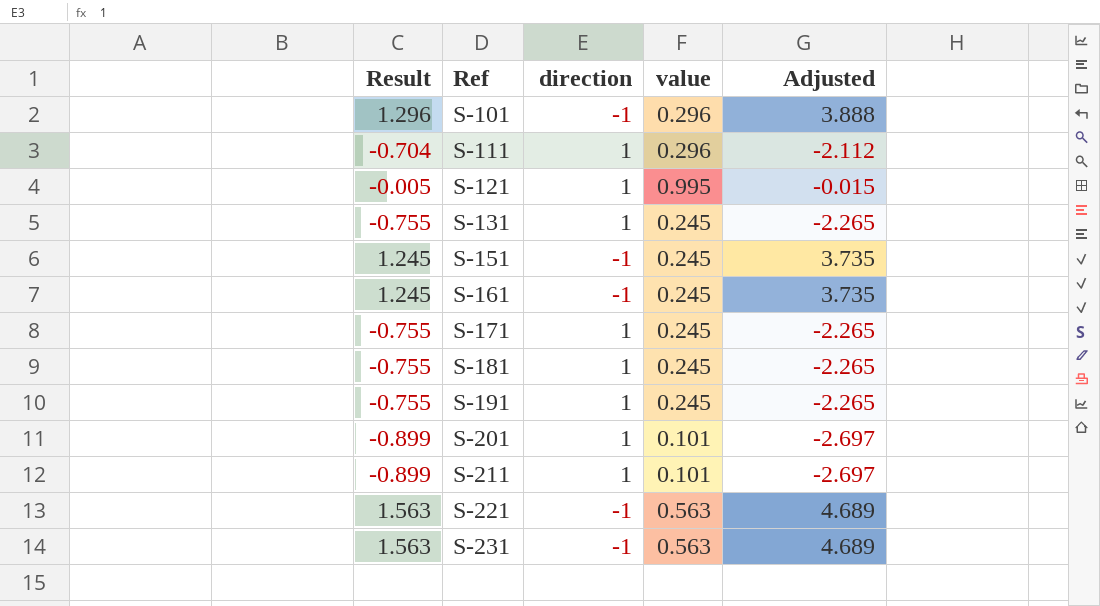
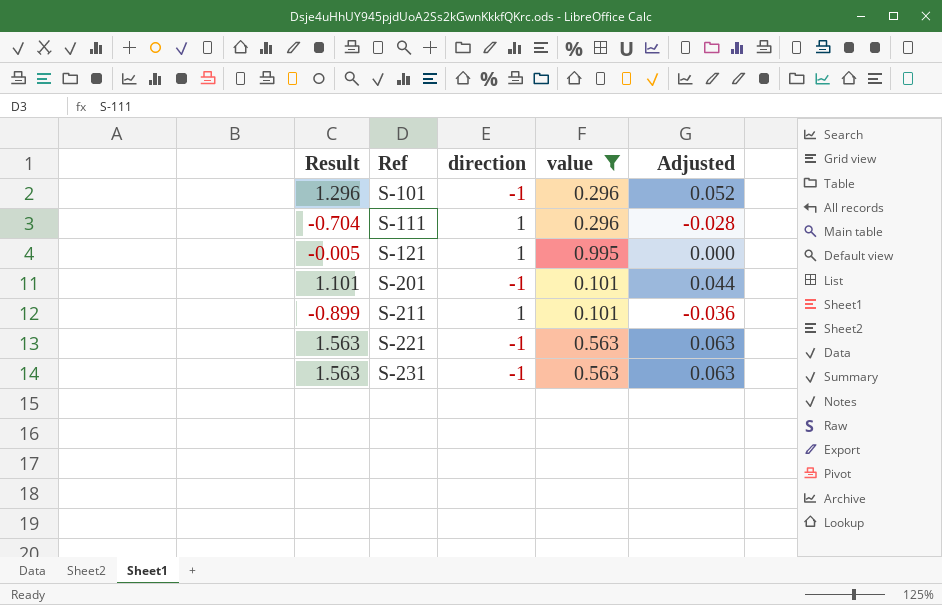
filter: none -> value != 0.245
column Adjusted | formula: [Result] * 3 -> [Result] * 0.04
S-201 | Result: -0.899 -> 1.101
S-201 | direction: 1 -> -1

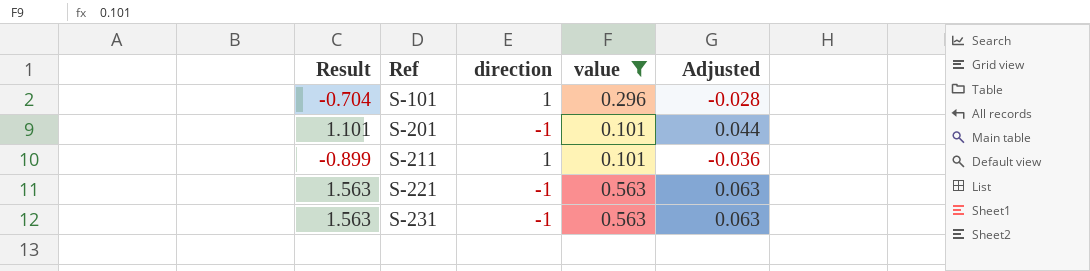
row S-111: -0.704 | 1 | 0.296 | -0.028 -> none
row S-121: -0.005 | 1 | 0.995 | 0.000 -> none
S-101 | Result: 1.296 -> -0.704
S-101 | direction: -1 -> 1
S-101 | Adjusted: 0.052 -> -0.028

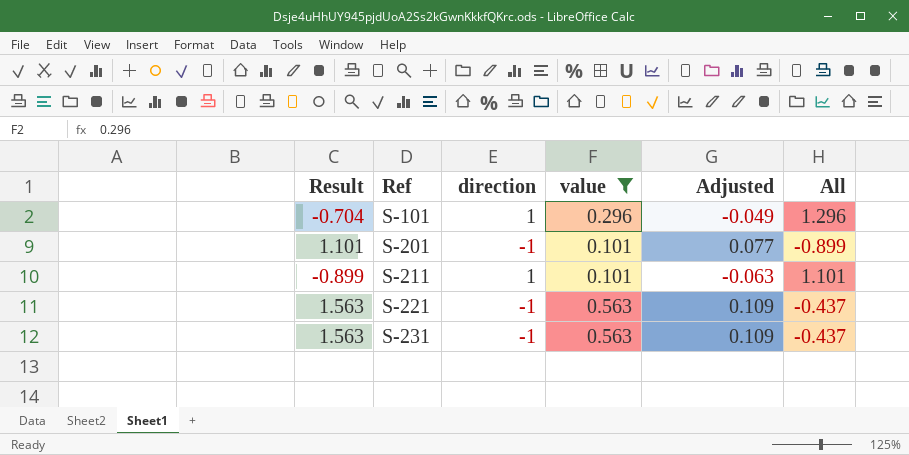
column Adjusted | formula: [Result] * 0.04 -> [Result] * 0.07
column All | formula: none -> [direction] + [value]

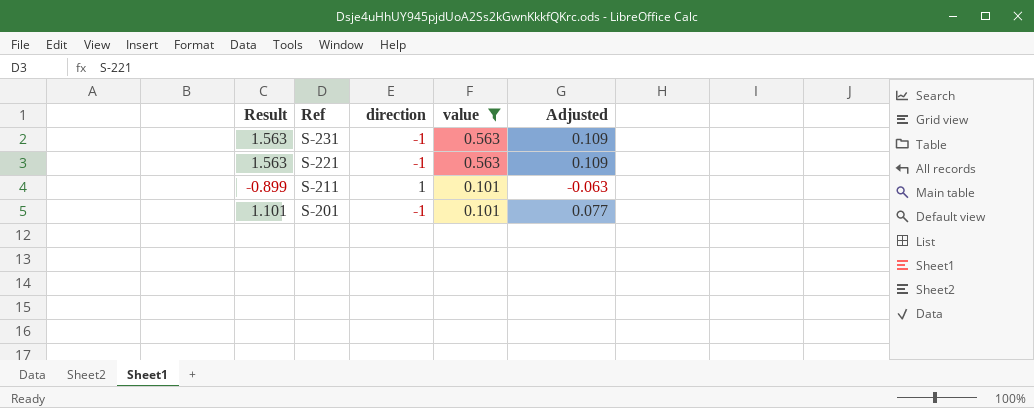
row order: Ref ascending -> Ref descending
column All | formula: [direction] + [value] -> none
row S-101: -0.704 | 1 | 0.296 | -0.049 | 1.296 -> none

